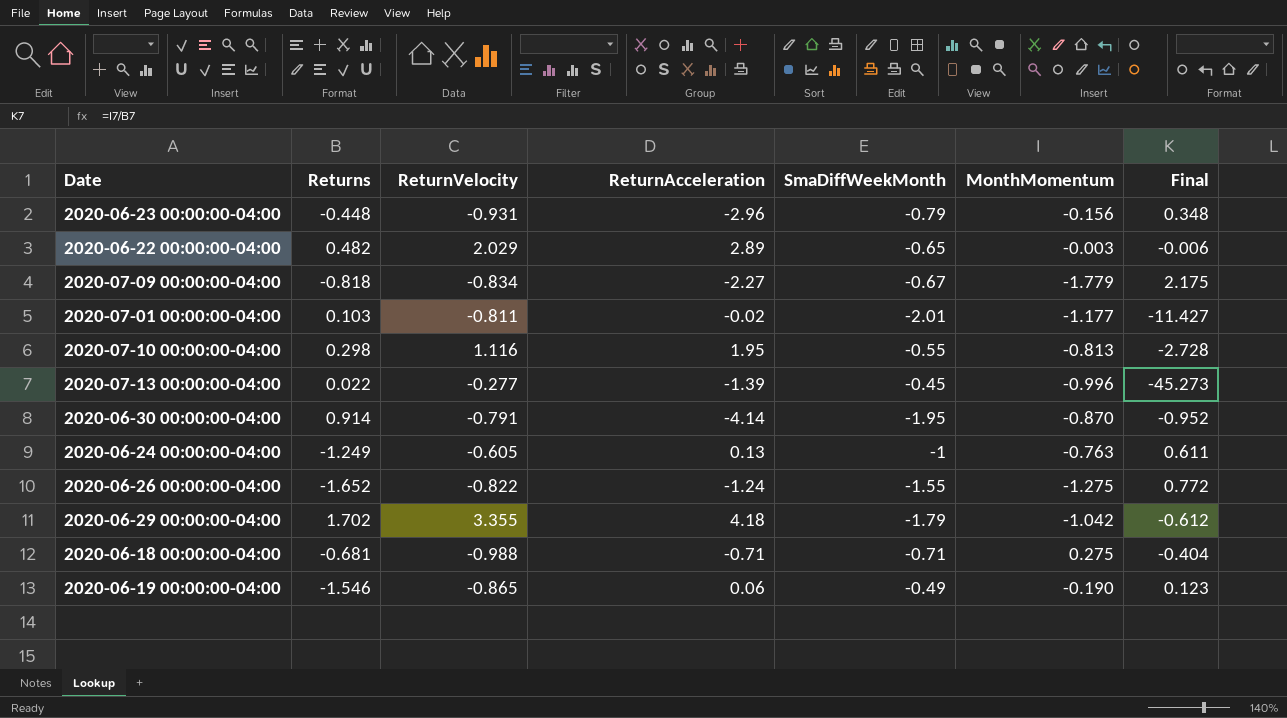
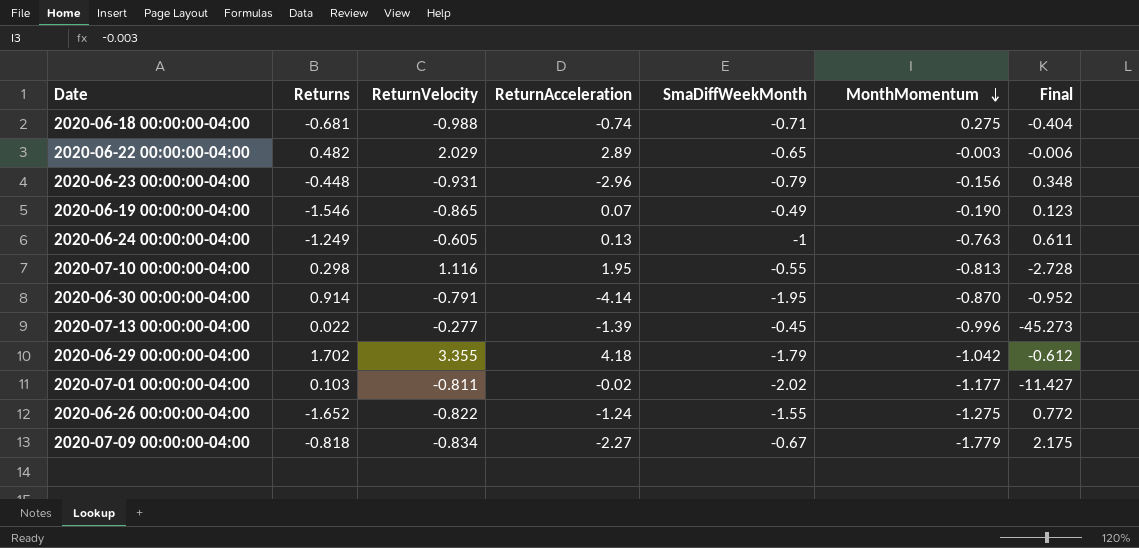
row order: none -> MonthMomentum descending
2020-06-18 00:00:00-04:00 | ReturnAcceleration: -0.71 -> -0.74
2020-06-19 00:00:00-04:00 | ReturnAcceleration: 0.06 -> 0.07
2020-07-01 00:00:00-04:00 | SmaDiffWeekMonth: -2.01 -> -2.02

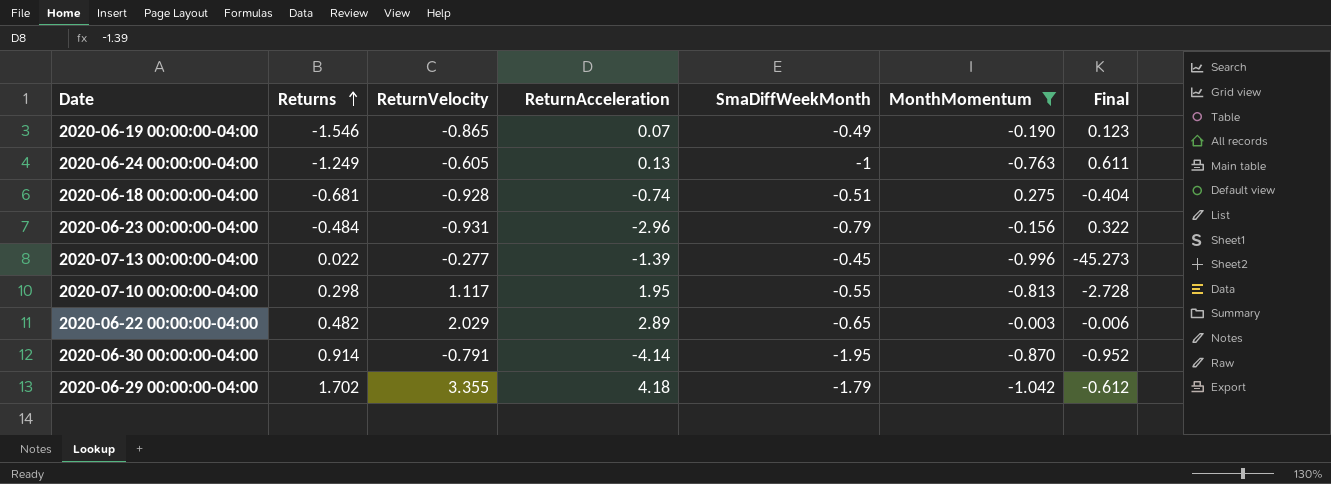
filter: none -> MonthMomentum >= -1.042
row order: MonthMomentum descending -> Returns ascending
2020-06-18 00:00:00-04:00 | ReturnVelocity: -0.988 -> -0.928
2020-06-18 00:00:00-04:00 | SmaDiffWeekMonth: -0.71 -> -0.51
2020-06-23 00:00:00-04:00 | Returns: -0.448 -> -0.484
2020-06-23 00:00:00-04:00 | Final: 0.348 -> 0.322
2020-07-10 00:00:00-04:00 | ReturnVelocity: 1.116 -> 1.117

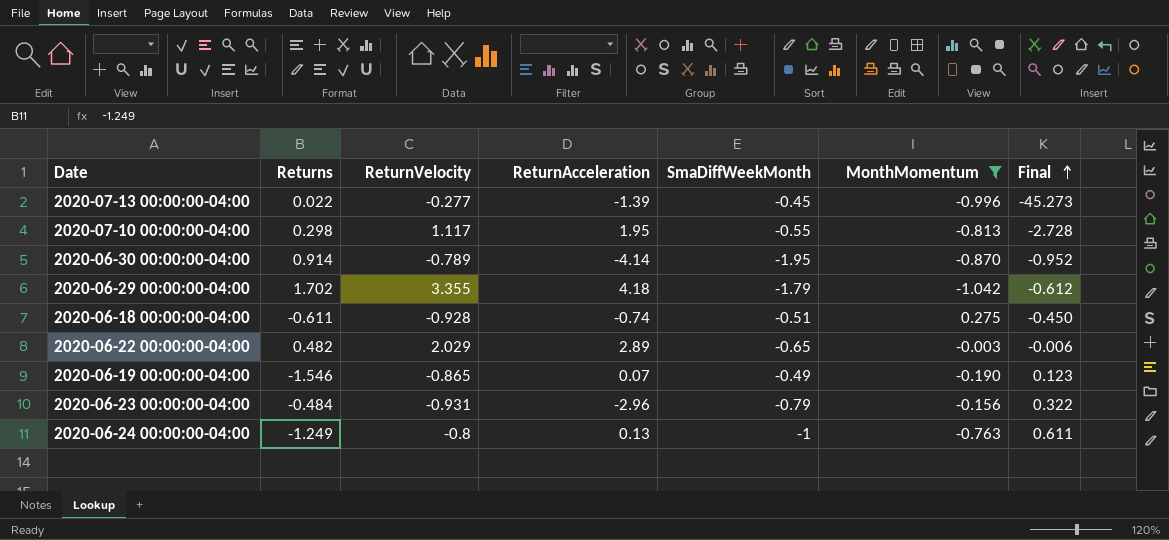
row order: Returns ascending -> Final ascending
2020-06-30 00:00:00-04:00 | ReturnVelocity: -0.791 -> -0.789
2020-06-18 00:00:00-04:00 | Returns: -0.681 -> -0.611
2020-06-18 00:00:00-04:00 | Final: -0.404 -> -0.450
2020-06-24 00:00:00-04:00 | ReturnVelocity: -0.605 -> -0.8

